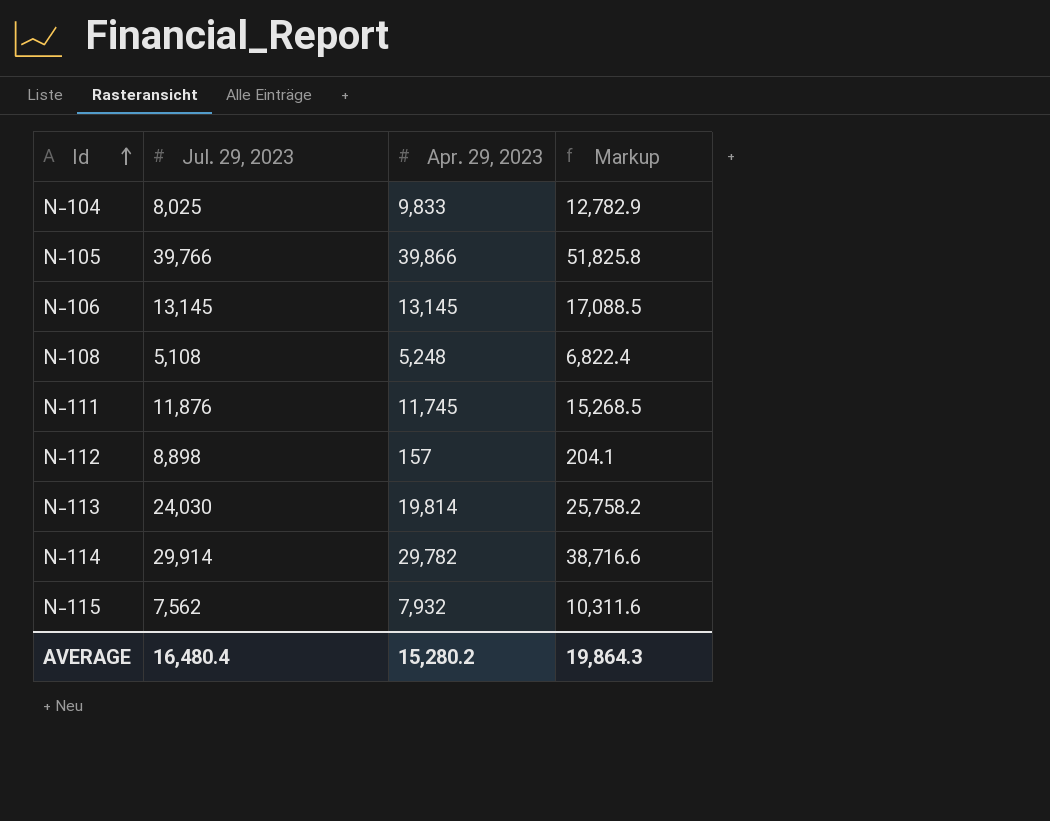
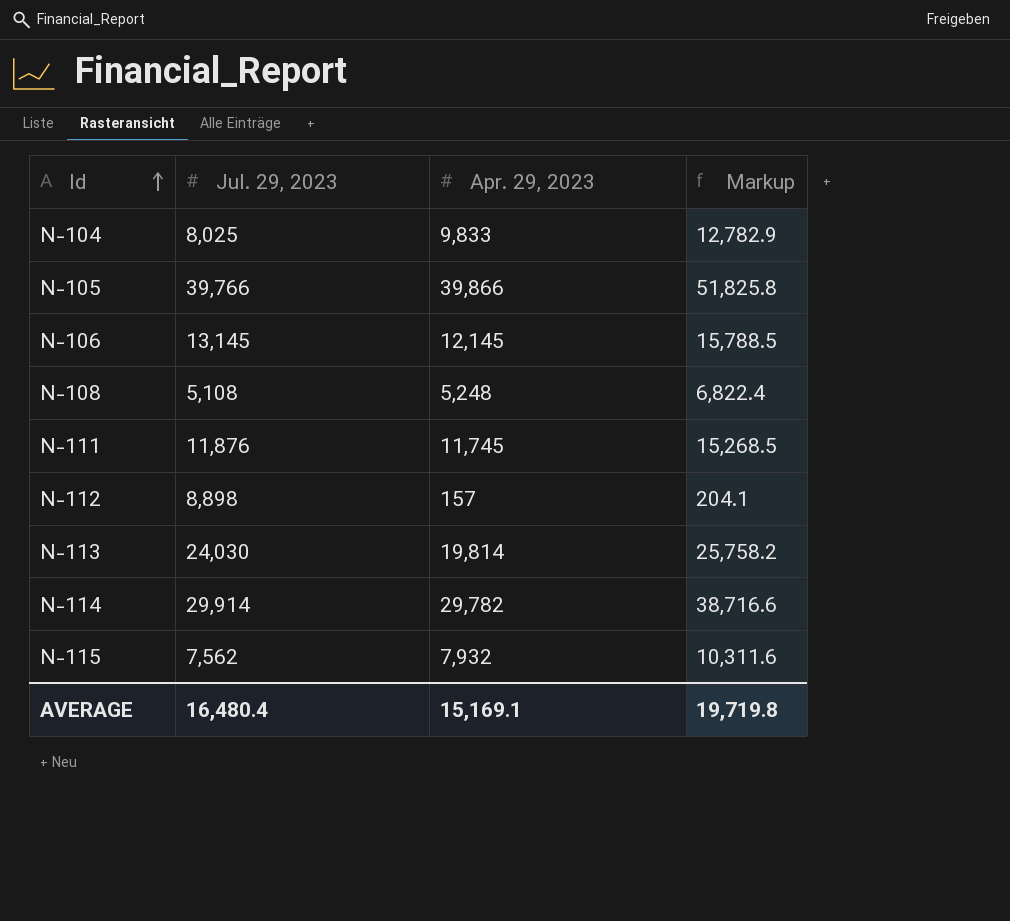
N-106 | Apr. 29, 2023: 13,145 -> 12,145
N-106 | Markup: 17,088.5 -> 15,788.5
AVERAGE | Apr. 29, 2023: 15,280.2 -> 15,169.1
AVERAGE | Markup: 19,864.3 -> 19,719.8

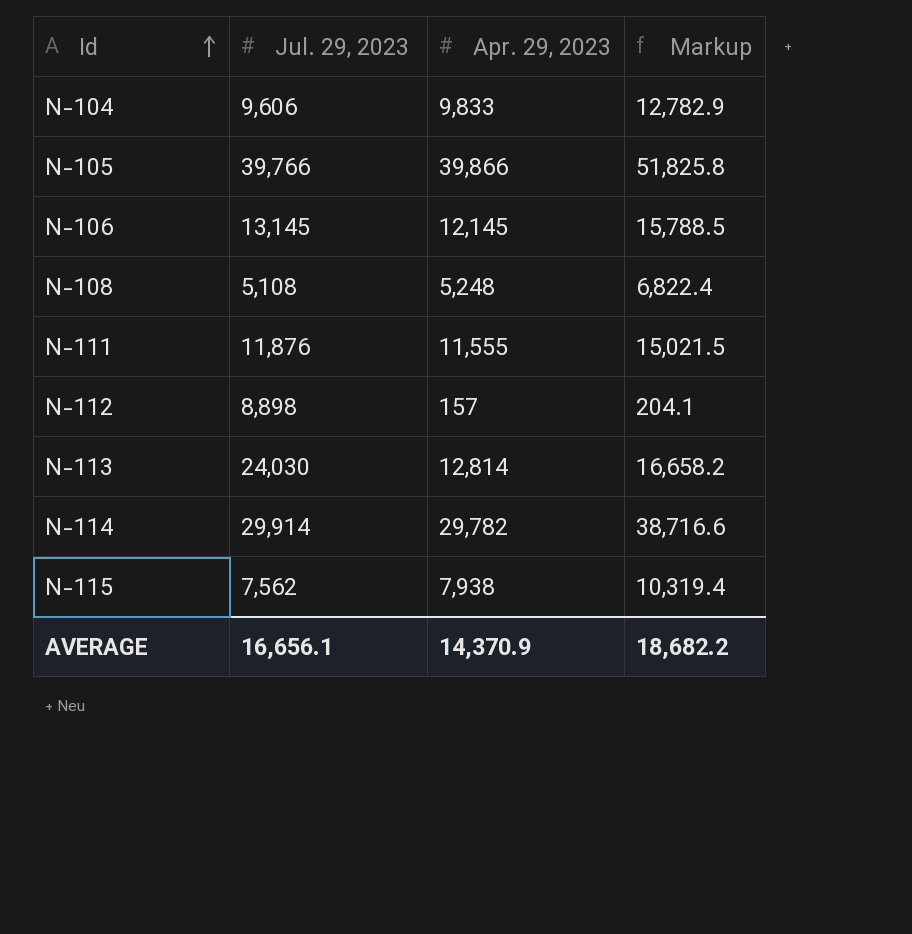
N-104 | Jul. 29, 2023: 8,025 -> 9,606
N-111 | Apr. 29, 2023: 11,745 -> 11,555
N-111 | Markup: 15,268.5 -> 15,021.5
N-113 | Apr. 29, 2023: 19,814 -> 12,814
N-113 | Markup: 25,758.2 -> 16,658.2
N-115 | Apr. 29, 2023: 7,932 -> 7,938
N-115 | Markup: 10,311.6 -> 10,319.4
AVERAGE | Jul. 29, 2023: 16,480.4 -> 16,656.1
AVERAGE | Apr. 29, 2023: 15,169.1 -> 14,370.9
AVERAGE | Markup: 19,719.8 -> 18,682.2

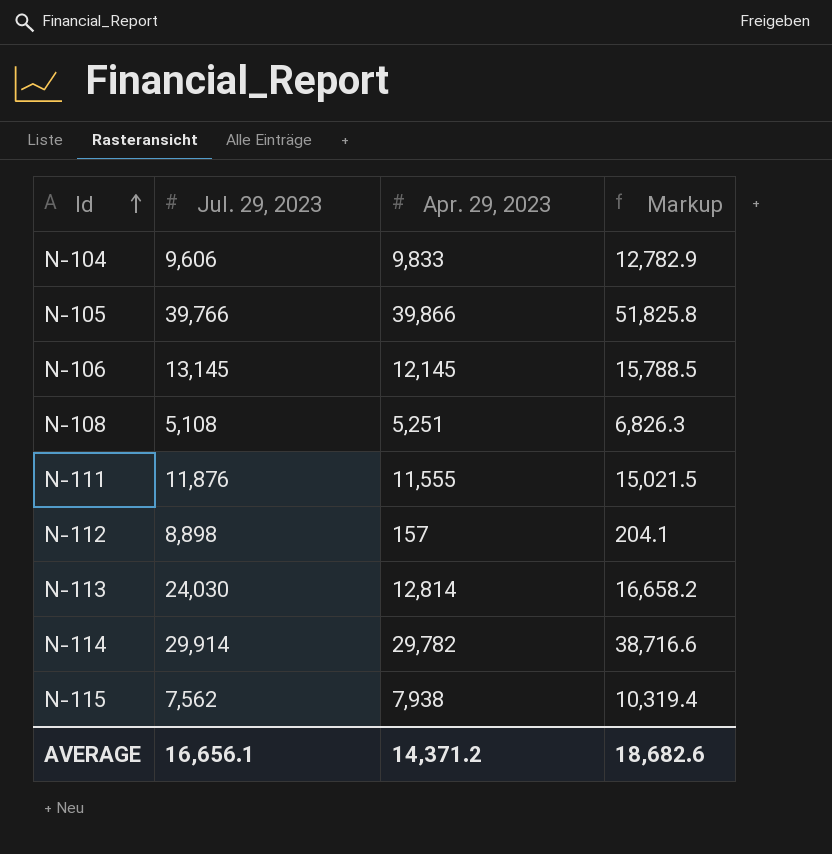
N-108 | Apr. 29, 2023: 5,248 -> 5,251
N-108 | Markup: 6,822.4 -> 6,826.3
AVERAGE | Apr. 29, 2023: 14,370.9 -> 14,371.2
AVERAGE | Markup: 18,682.2 -> 18,682.6

